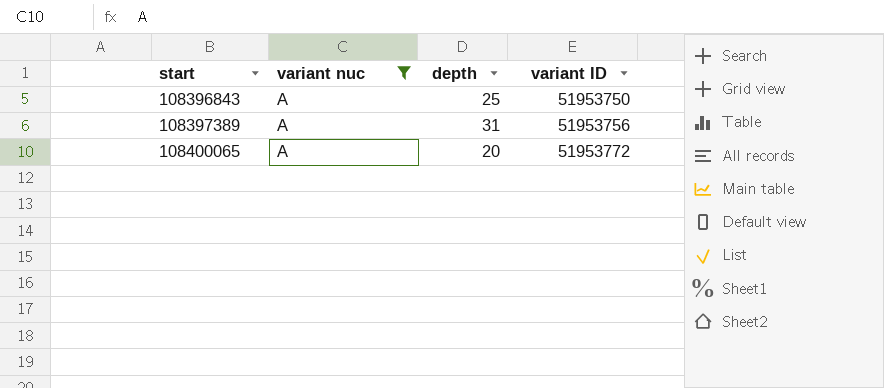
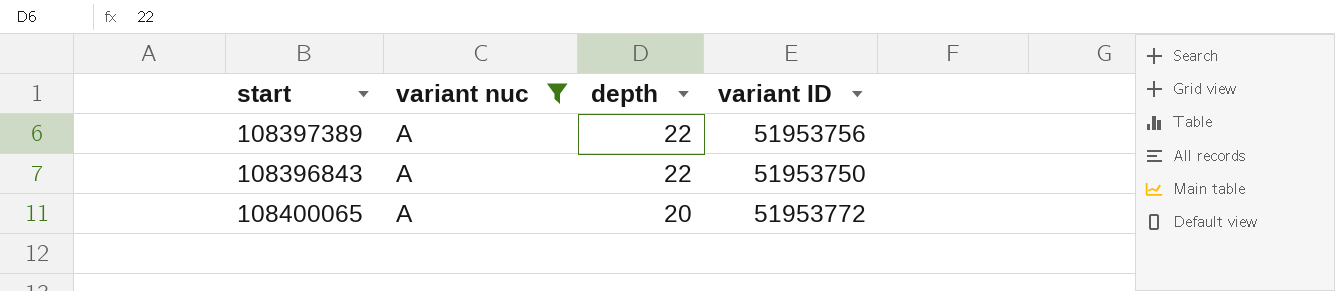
row order: start ascending -> depth descending
108397389 | depth: 31 -> 22
108396843 | depth: 25 -> 22

